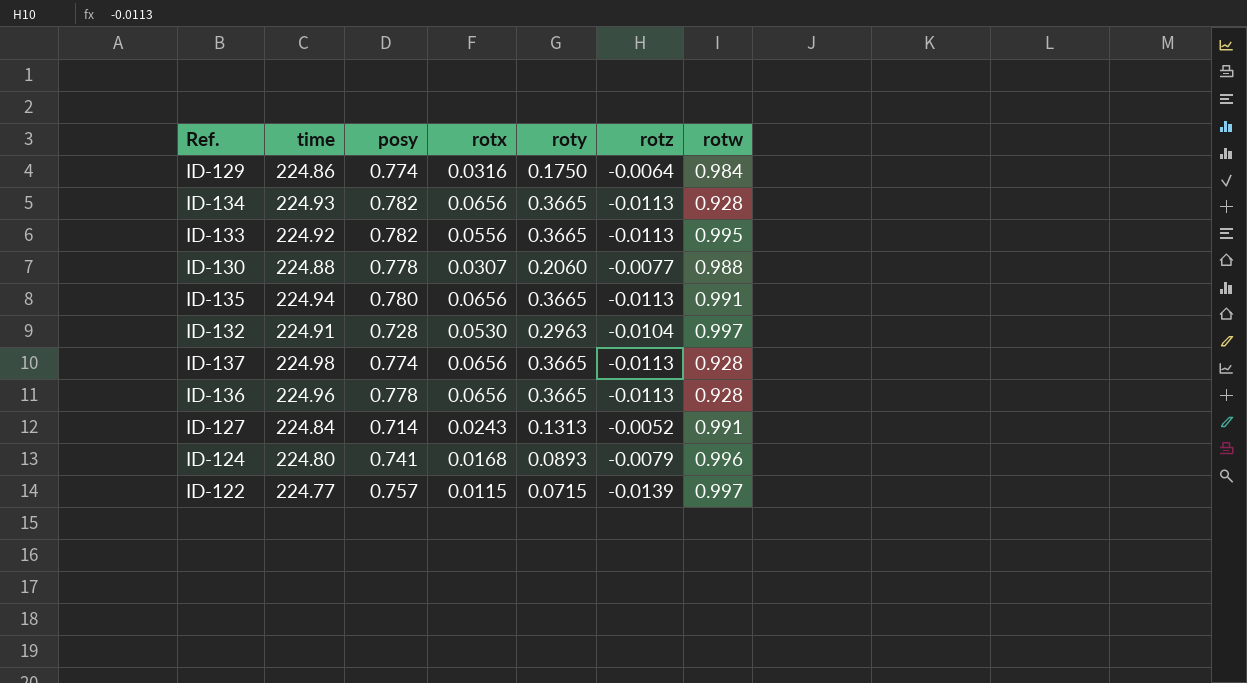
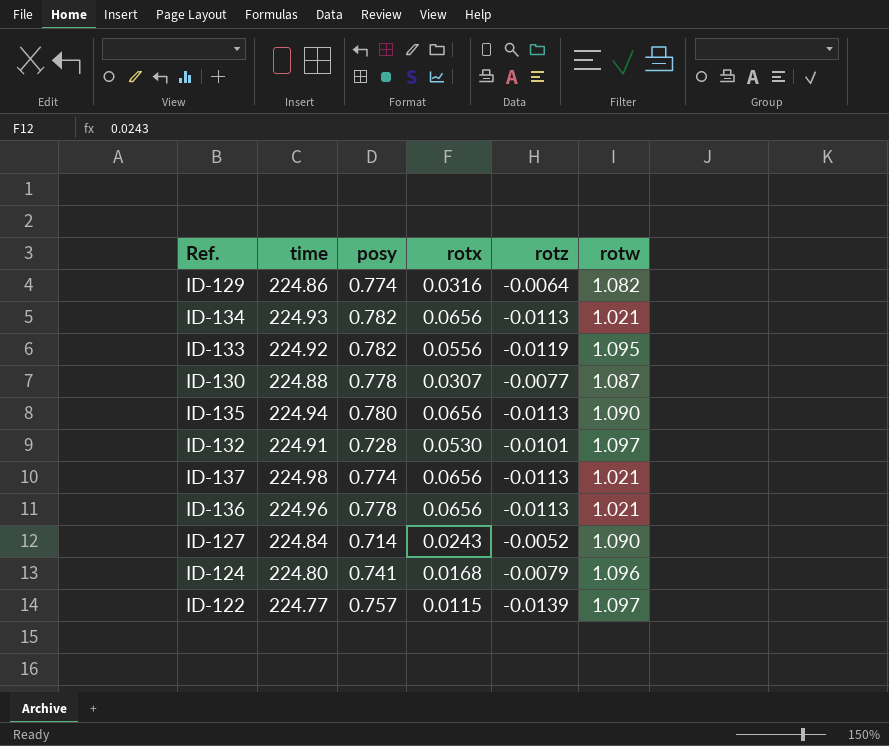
column roty | position: 5 -> none
ID-129 | rotw: 0.984 -> 1.082
ID-134 | rotw: 0.928 -> 1.021
ID-133 | rotz: -0.0113 -> -0.0119
ID-133 | rotw: 0.995 -> 1.095
ID-130 | rotw: 0.988 -> 1.087
ID-135 | rotw: 0.991 -> 1.090
ID-132 | rotz: -0.0104 -> -0.0101
ID-132 | rotw: 0.997 -> 1.097
ID-137 | rotw: 0.928 -> 1.021
ID-136 | rotw: 0.928 -> 1.021
ID-127 | rotw: 0.991 -> 1.090
ID-124 | rotw: 0.996 -> 1.096
ID-122 | rotw: 0.997 -> 1.097

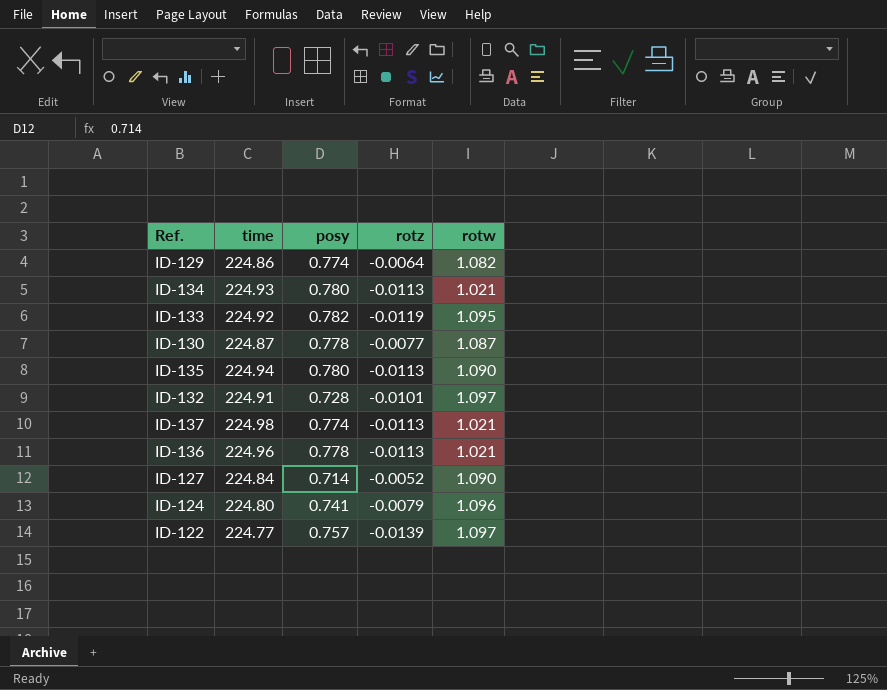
column rotx | position: 4 -> none
ID-134 | posy: 0.782 -> 0.780
ID-130 | time: 224.88 -> 224.87

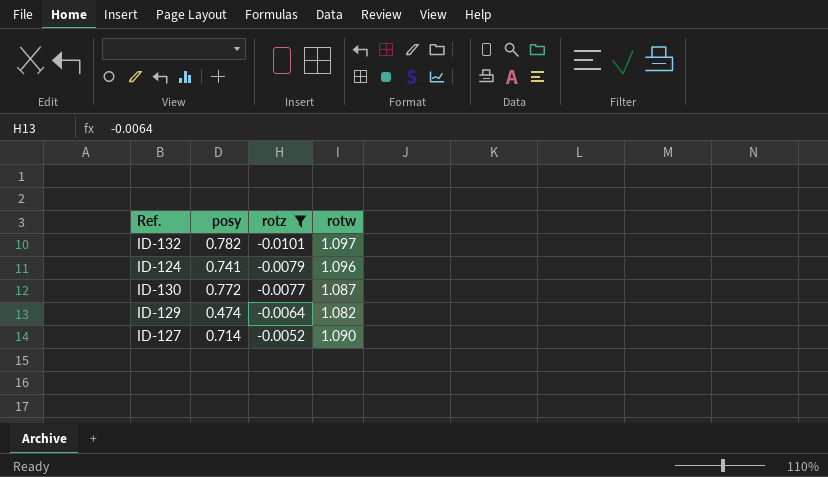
filter: none -> rotz >= -0.0101
row order: none -> rotz ascending
column time | position: 2 -> none
ID-132 | posy: 0.728 -> 0.782
ID-130 | posy: 0.778 -> 0.772
ID-129 | posy: 0.774 -> 0.474

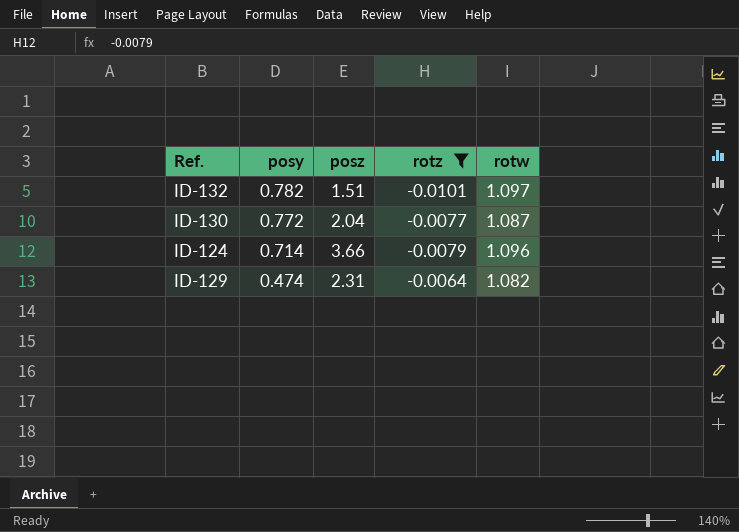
row order: rotz ascending -> posy descending
column posz | position: none -> 3
row ID-127: 0.714 | -0.0052 | 1.090 -> none
ID-124 | posy: 0.741 -> 0.714

